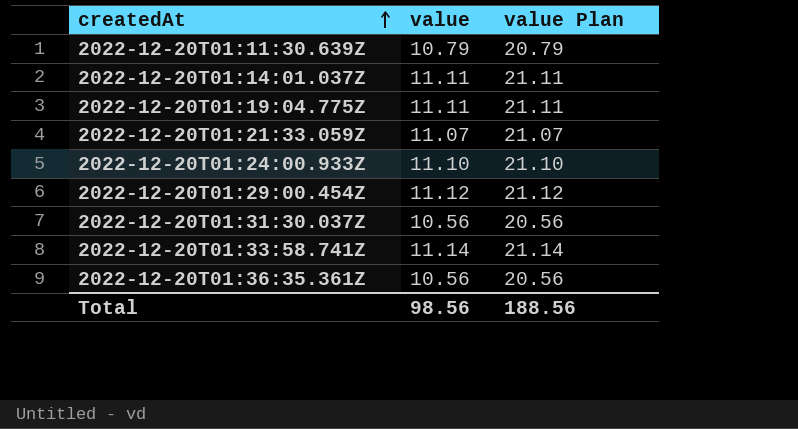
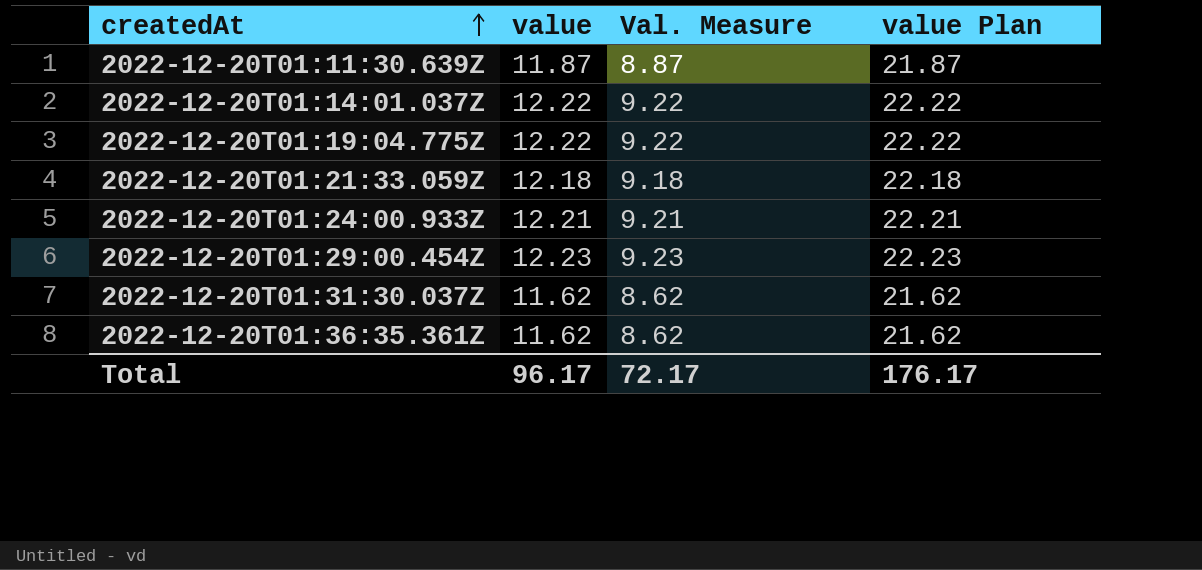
column Val. Measure | formula: none -> [value] - 3
row 2022-12-20T01:33:58.741Z: 11.14 | 21.14 -> none
2022-12-20T01:11:30.639Z | value: 10.79 -> 11.87
2022-12-20T01:11:30.639Z | value Plan: 20.79 -> 21.87
2022-12-20T01:14:01.037Z | value: 11.11 -> 12.22
2022-12-20T01:14:01.037Z | value Plan: 21.11 -> 22.22
2022-12-20T01:19:04.775Z | value: 11.11 -> 12.22
2022-12-20T01:19:04.775Z | value Plan: 21.11 -> 22.22
2022-12-20T01:21:33.059Z | value: 11.07 -> 12.18
2022-12-20T01:21:33.059Z | value Plan: 21.07 -> 22.18
2022-12-20T01:24:00.933Z | value: 11.10 -> 12.21
2022-12-20T01:24:00.933Z | value Plan: 21.10 -> 22.21
2022-12-20T01:29:00.454Z | value: 11.12 -> 12.23
2022-12-20T01:29:00.454Z | value Plan: 21.12 -> 22.23
2022-12-20T01:31:30.037Z | value: 10.56 -> 11.62
2022-12-20T01:31:30.037Z | value Plan: 20.56 -> 21.62
2022-12-20T01:36:35.361Z | value: 10.56 -> 11.62
2022-12-20T01:36:35.361Z | value Plan: 20.56 -> 21.62
Total | value: 98.56 -> 96.17
Total | value Plan: 188.56 -> 176.17

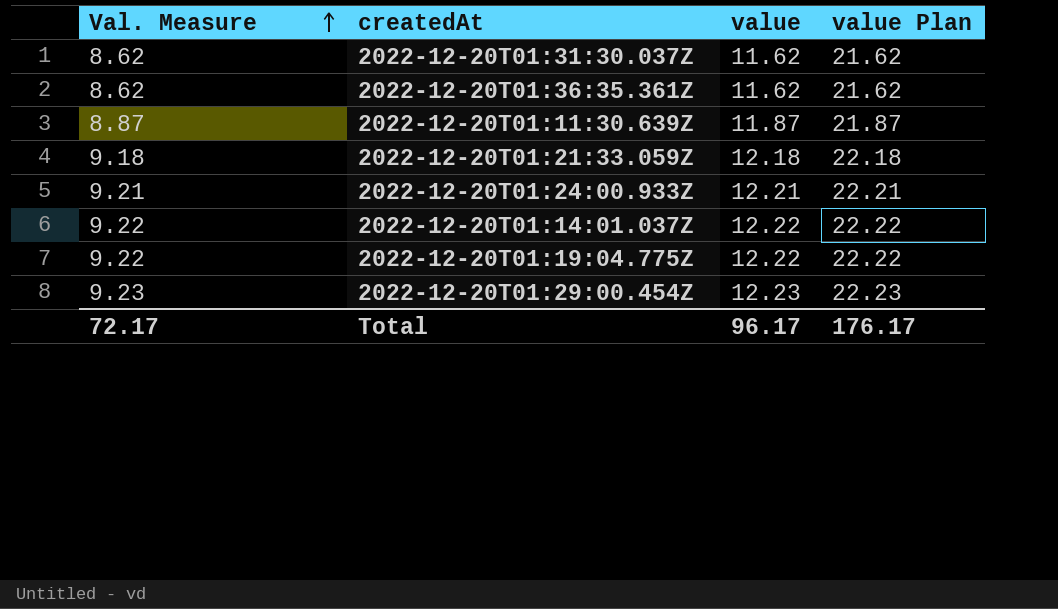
row order: createdAt ascending -> Val. Measure ascending
column Val. Measure | position: 3 -> 1

